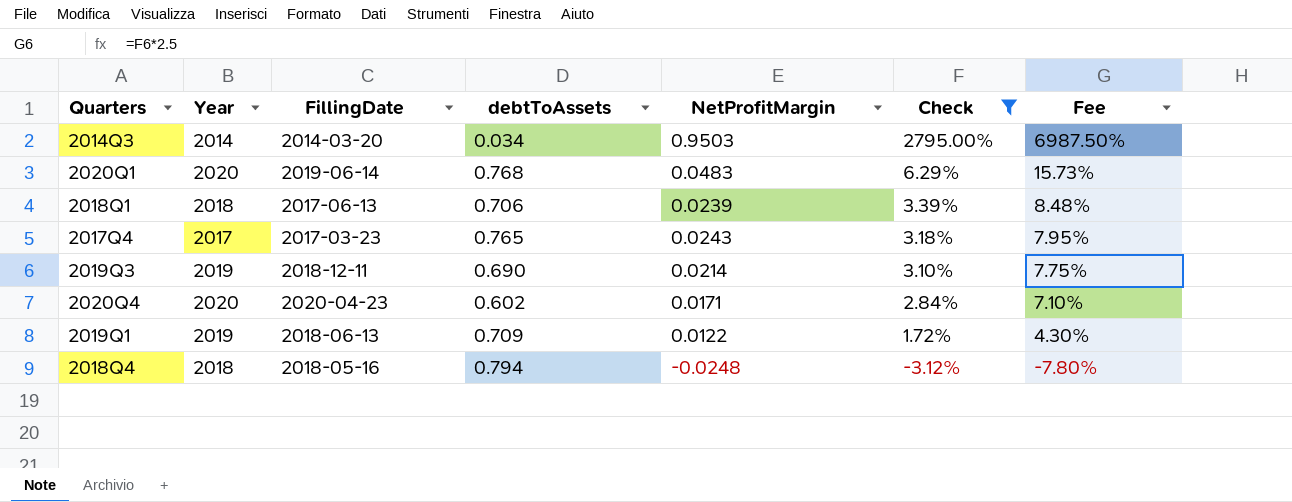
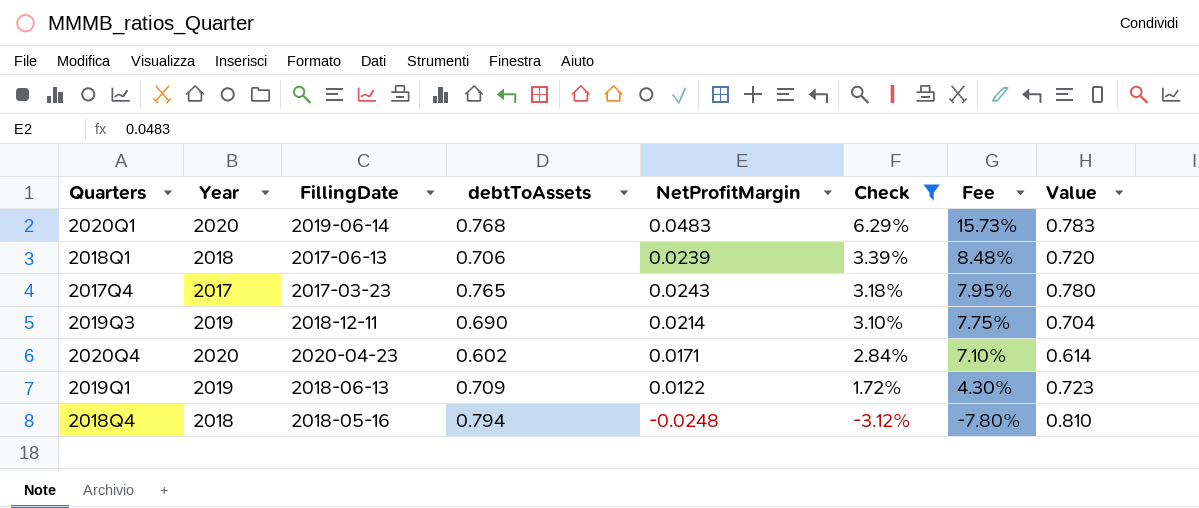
column Value | formula: none -> [debtToAssets] * 1.02
row 2014Q3: 2014 | 2014-03-20 | 0.034 | 0.9503 | 2795.00% | 6987.50% -> none

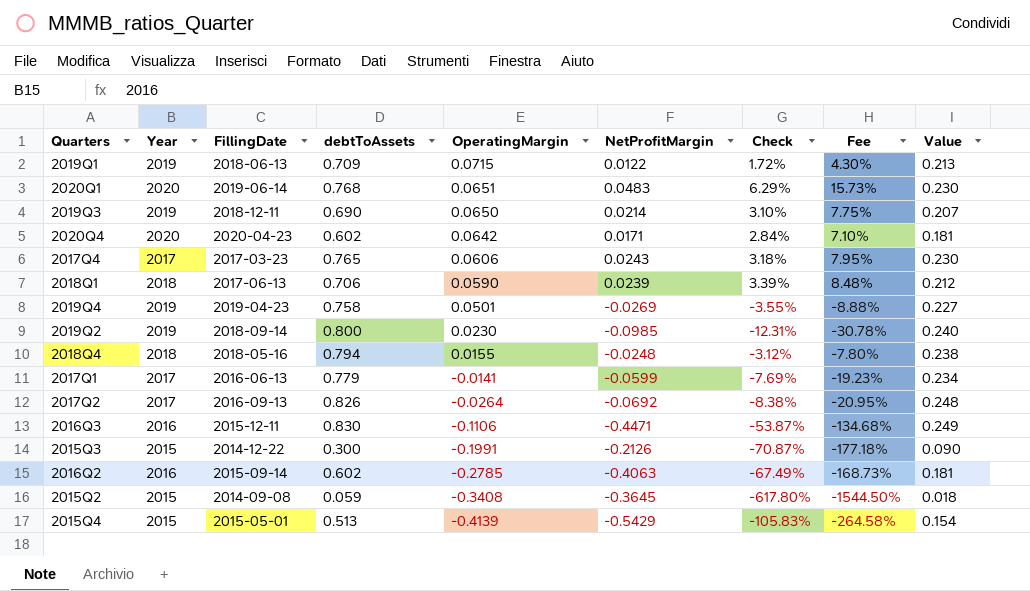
filter: Check >= -3.12% -> none
row order: Check descending -> OperatingMargin descending
column OperatingMargin | position: none -> 5
column Value | formula: [debtToAssets] * 1.02 -> [debtToAssets] * 0.3

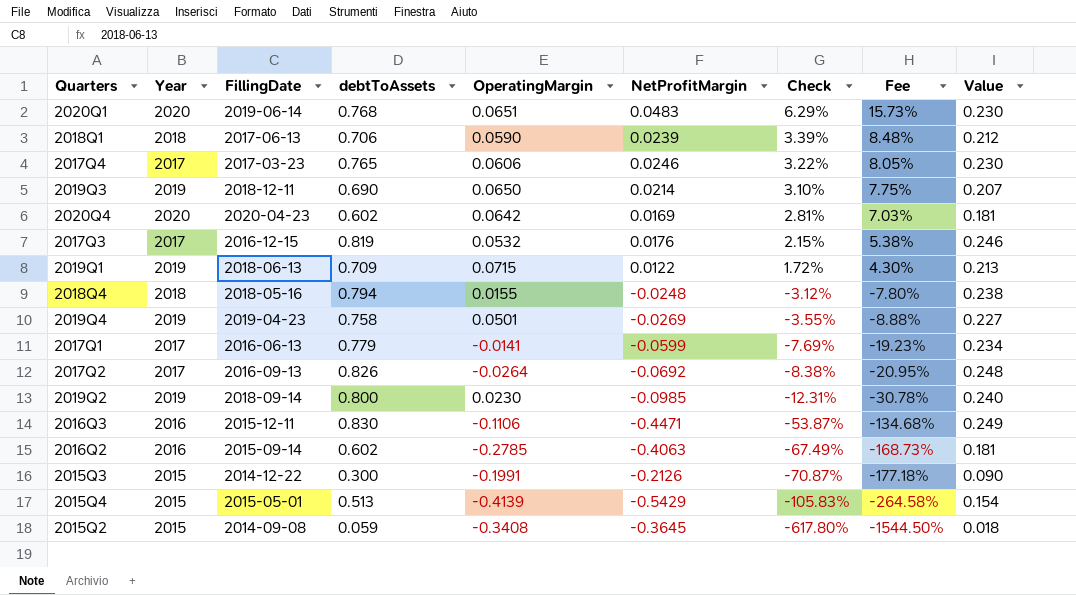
row order: OperatingMargin descending -> Check descending
2017Q4 | NetProfitMargin: 0.0243 -> 0.0246
2017Q4 | Check: 3.18% -> 3.22%
2017Q4 | Fee: 7.95% -> 8.05%
2020Q4 | NetProfitMargin: 0.0171 -> 0.0169
2020Q4 | Check: 2.84% -> 2.81%
2020Q4 | Fee: 7.10% -> 7.03%
row 2017Q3: none -> 2017 | 2016-12-15 | 0.819 | 0.0532 | 0.0176 | 2.15% | 5.38% | 0.246

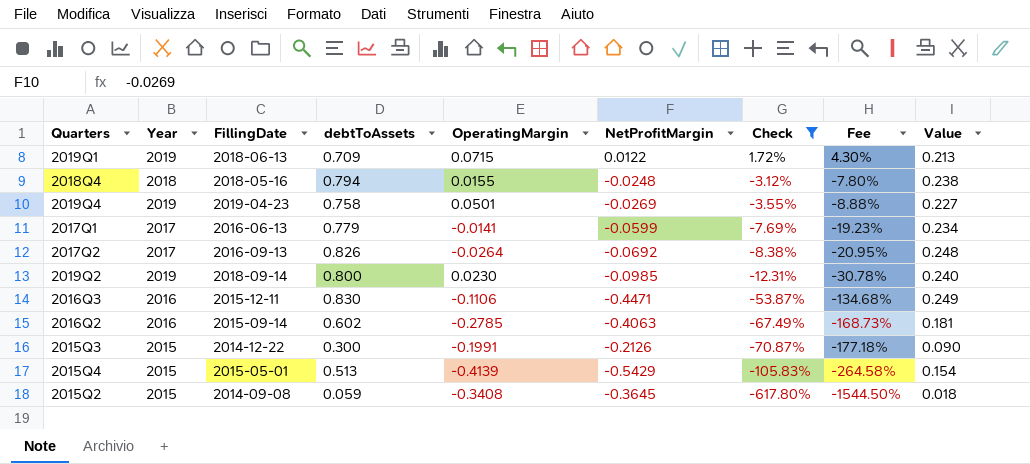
filter: none -> Check <= 1.72%

